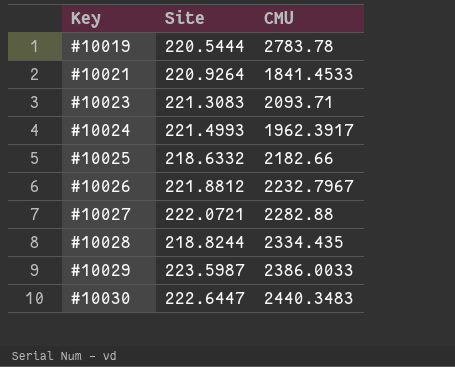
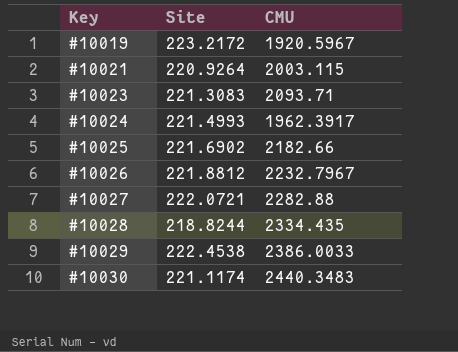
#10019 | Site: 220.5444 -> 223.2172
#10019 | CMU: 2783.78 -> 1920.5967
#10021 | CMU: 1841.4533 -> 2003.115
#10025 | Site: 218.6332 -> 221.6902
#10029 | Site: 223.5987 -> 222.4538
#10030 | Site: 222.6447 -> 221.1174

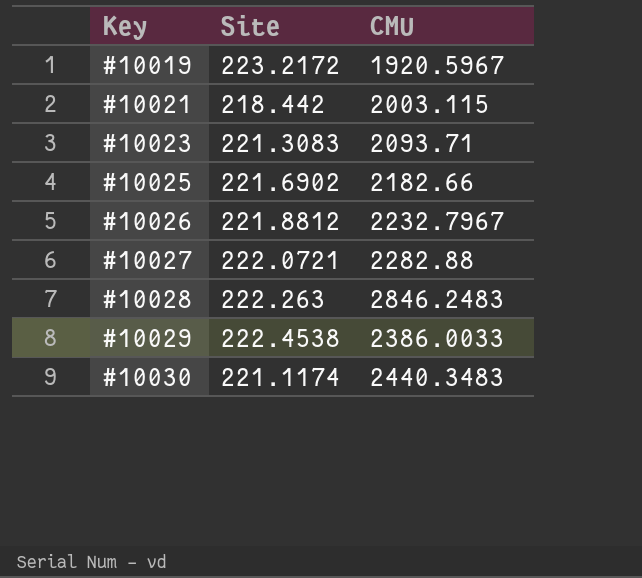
row #10024: 221.4993 | 1962.3917 -> none
#10021 | Site: 220.9264 -> 218.442
#10028 | Site: 218.8244 -> 222.263
#10028 | CMU: 2334.435 -> 2846.2483

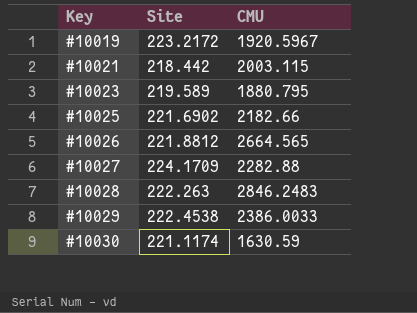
#10023 | Site: 221.3083 -> 219.589
#10023 | CMU: 2093.71 -> 1880.795
#10026 | CMU: 2232.7967 -> 2664.565
#10027 | Site: 222.0721 -> 224.1709
#10030 | CMU: 2440.3483 -> 1630.59

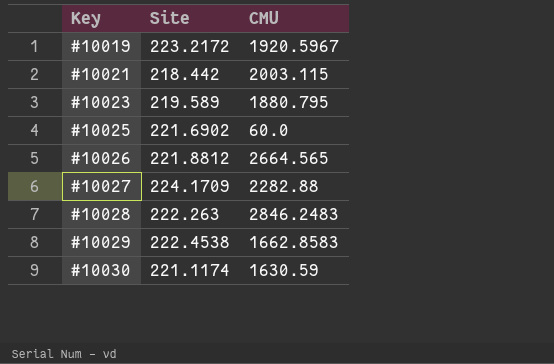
#10025 | CMU: 2182.66 -> 60.0
#10029 | CMU: 2386.0033 -> 1662.8583

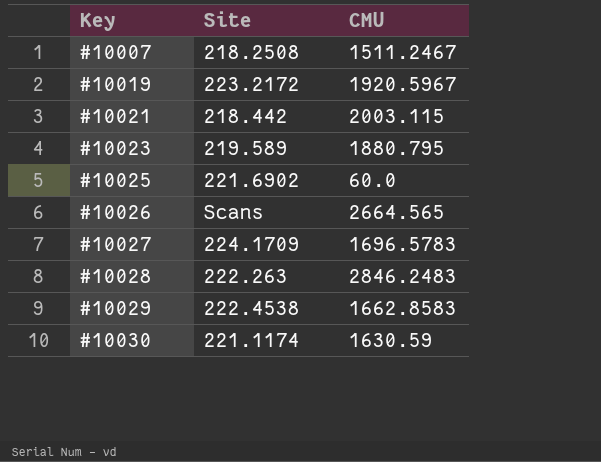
row #10007: none -> 218.2508 | 1511.2467
#10026 | Site: 221.8812 -> Scans
#10027 | CMU: 2282.88 -> 1696.5783

